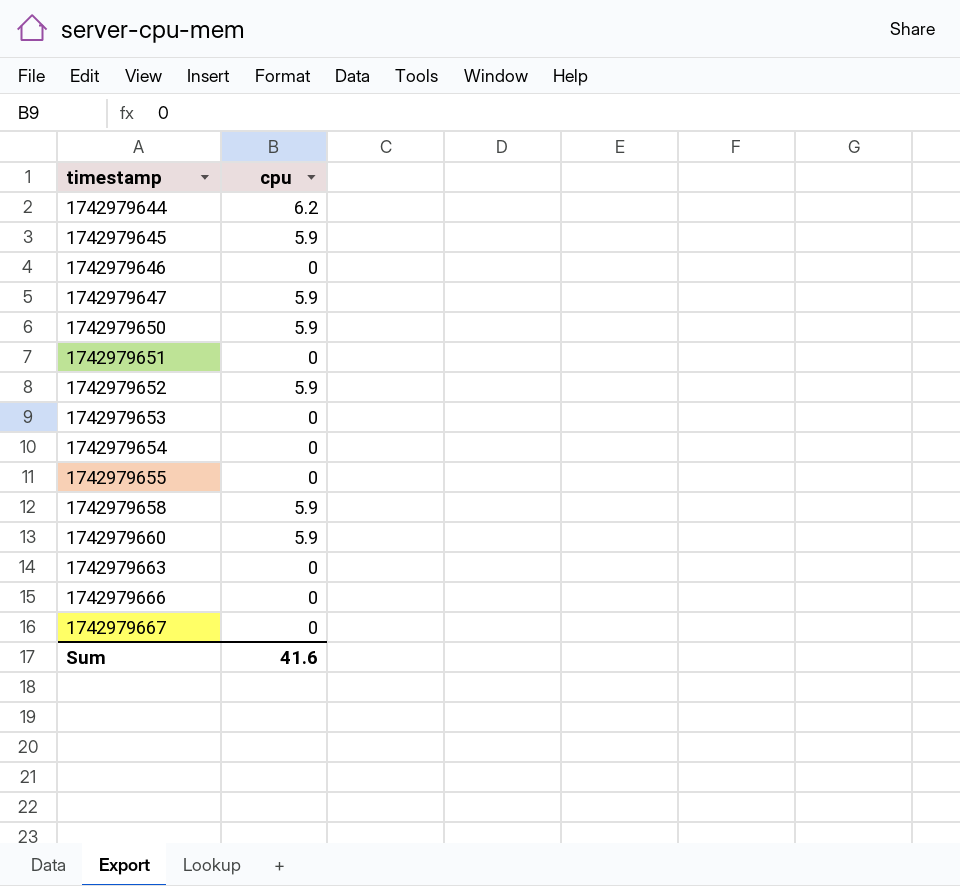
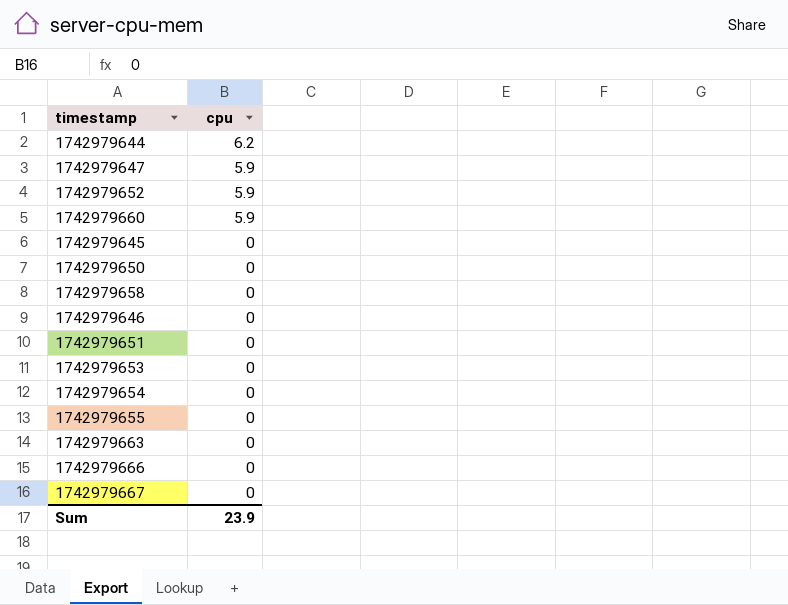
row order: timestamp ascending -> cpu descending
1742979645 | cpu: 5.9 -> 0
1742979650 | cpu: 5.9 -> 0
1742979658 | cpu: 5.9 -> 0
Sum | cpu: 41.6 -> 23.9

